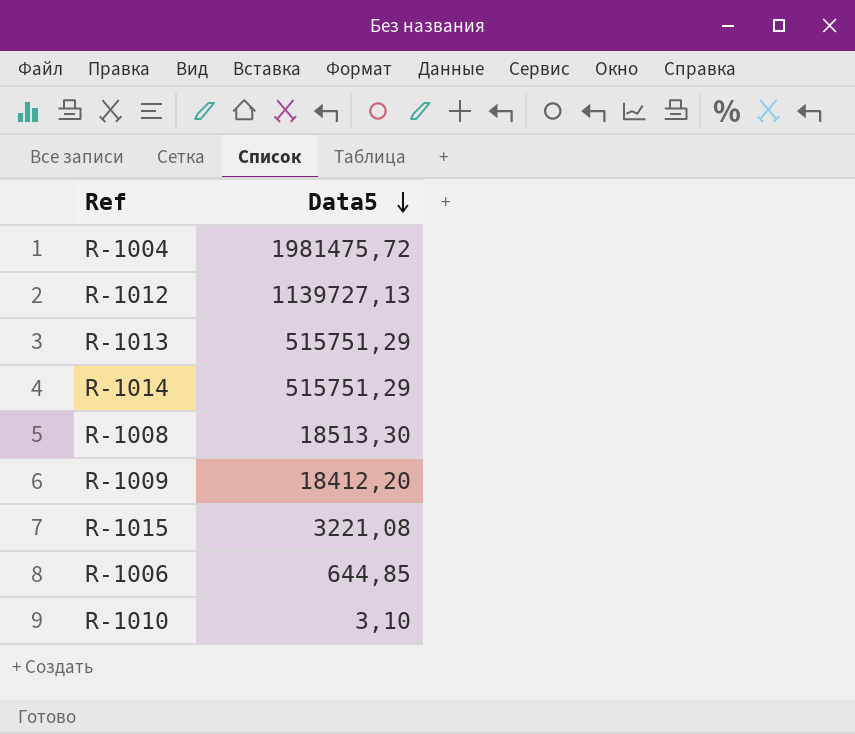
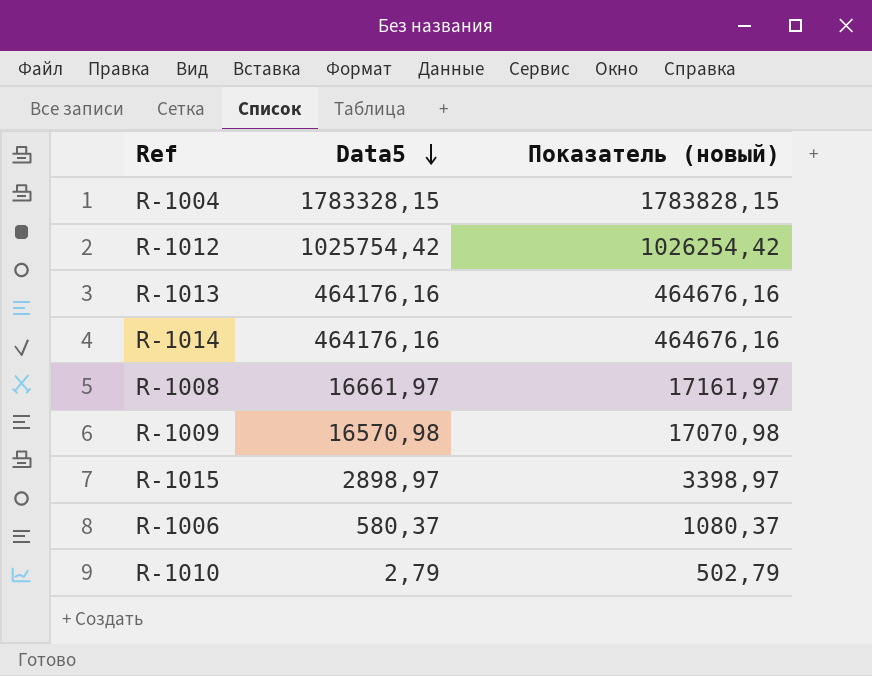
column Показатель (новый) | formula: none -> [Data5] + 500
R-1004 | Data5: 1981475,72 -> 1783328,15
R-1012 | Data5: 1139727,13 -> 1025754,42
R-1013 | Data5: 515751,29 -> 464176,16
R-1014 | Data5: 515751,29 -> 464176,16
R-1008 | Data5: 18513,30 -> 16661,97
R-1009 | Data5: 18412,20 -> 16570,98
R-1015 | Data5: 3221,08 -> 2898,97
R-1006 | Data5: 644,85 -> 580,37
R-1010 | Data5: 3,10 -> 2,79

